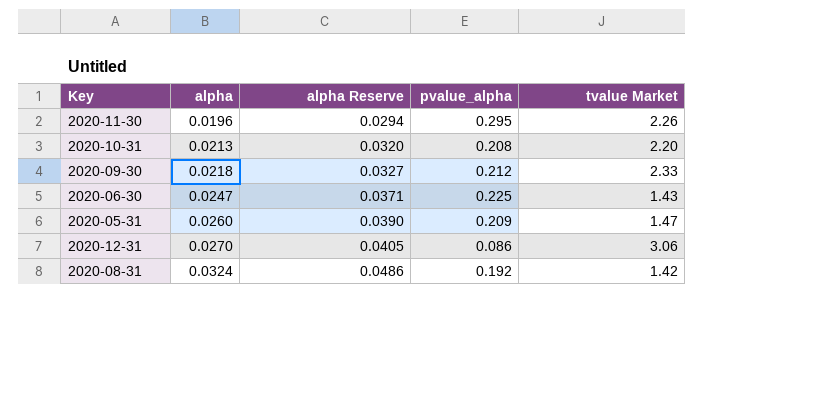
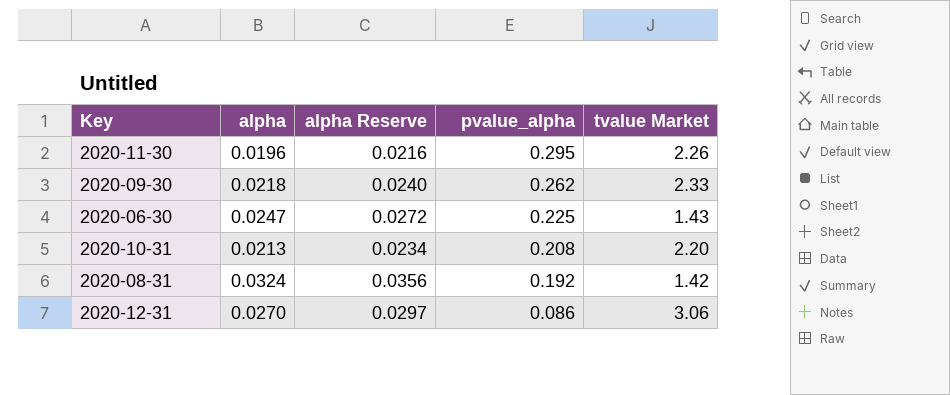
row order: alpha ascending -> pvalue_alpha descending
column alpha Reserve | formula: [alpha] * 1.5 -> [alpha] * 1.1
row 2020-05-31: 0.0260 | 0.0390 | 0.209 | 1.47 -> none
2020-09-30 | pvalue_alpha: 0.212 -> 0.262

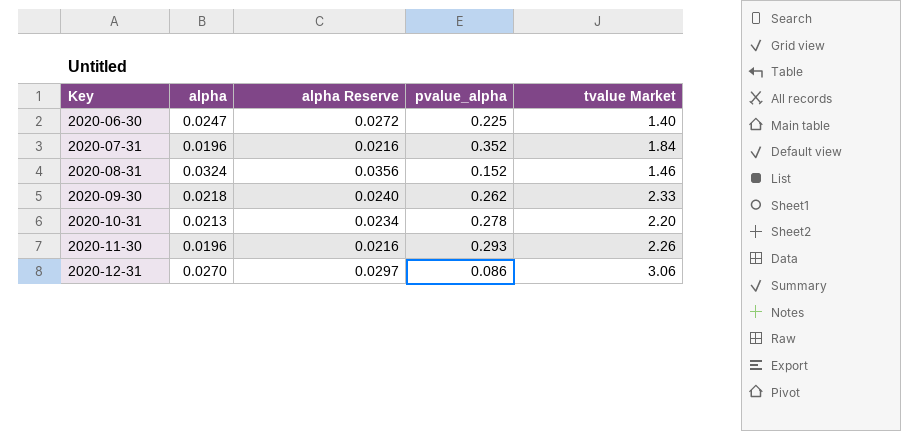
row order: pvalue_alpha descending -> Key ascending
2020-06-30 | tvalue Market: 1.43 -> 1.40
row 2020-07-31: none -> 0.0196 | 0.0216 | 0.352 | 1.84
2020-08-31 | pvalue_alpha: 0.192 -> 0.152
2020-08-31 | tvalue Market: 1.42 -> 1.46
2020-10-31 | pvalue_alpha: 0.208 -> 0.278
2020-11-30 | pvalue_alpha: 0.295 -> 0.293

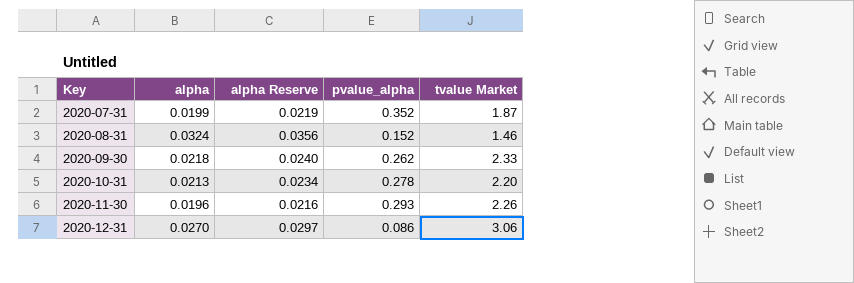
row 2020-06-30: 0.0247 | 0.0272 | 0.225 | 1.40 -> none
2020-07-31 | alpha: 0.0196 -> 0.0199
2020-07-31 | alpha Reserve: 0.0216 -> 0.0219
2020-07-31 | tvalue Market: 1.84 -> 1.87

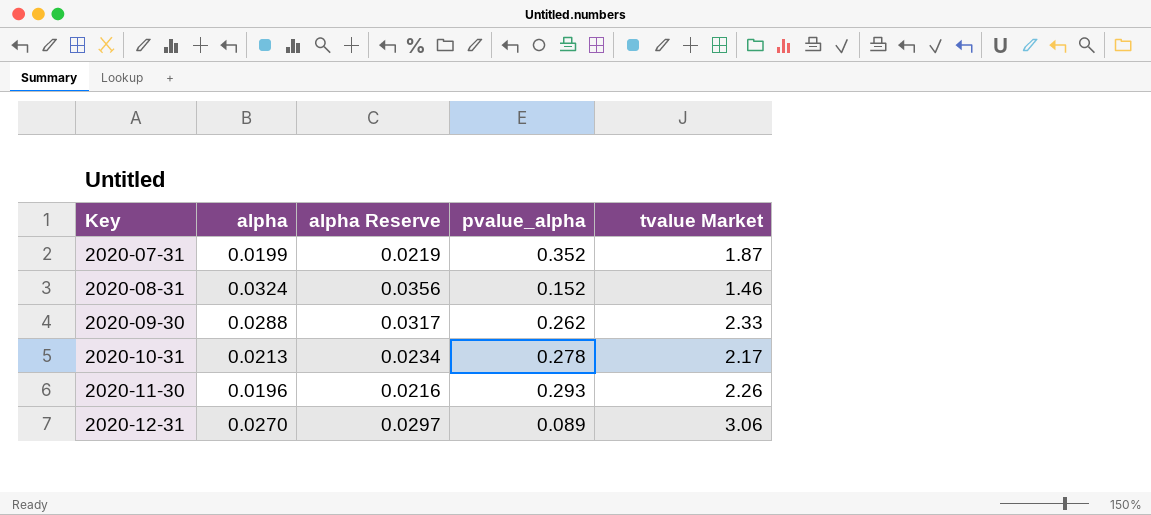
2020-09-30 | alpha: 0.0218 -> 0.0288
2020-09-30 | alpha Reserve: 0.0240 -> 0.0317
2020-10-31 | tvalue Market: 2.20 -> 2.17
2020-12-31 | pvalue_alpha: 0.086 -> 0.089

